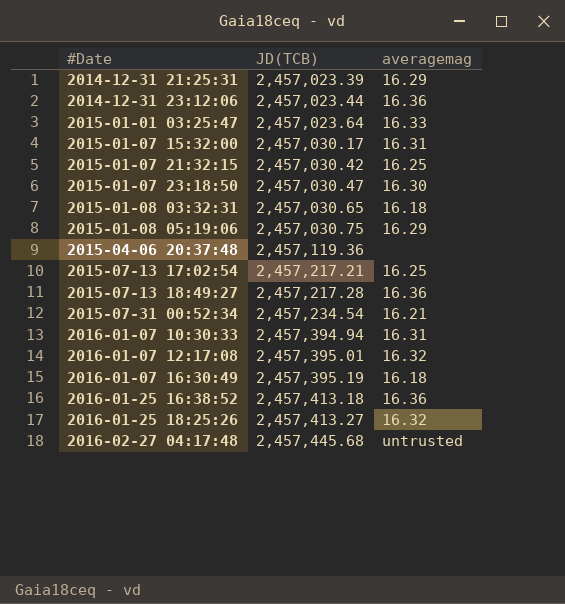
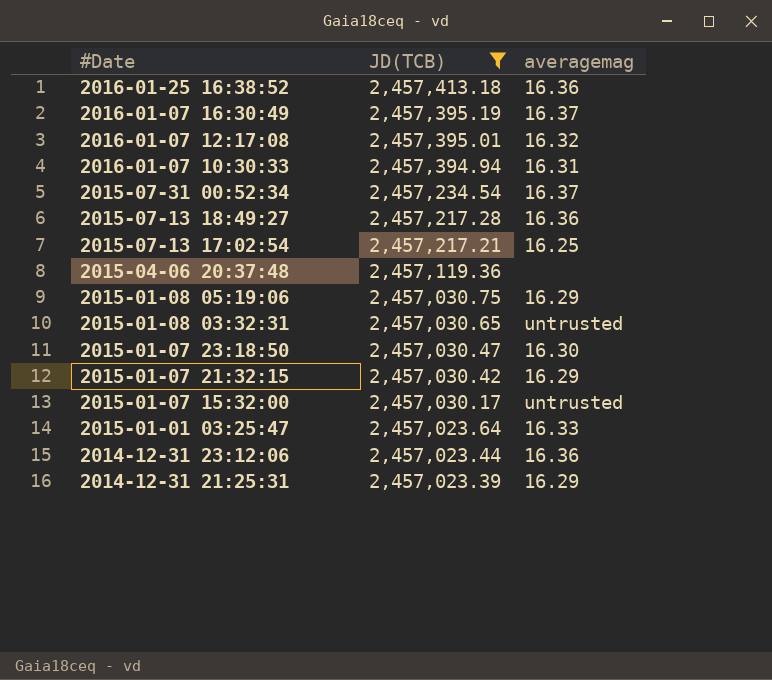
filter: none -> JD(TCB) <= 2,457,413.18
row order: #Date ascending -> #Date descending
2016-01-07 16:30:49 | averagemag: 16.18 -> 16.37
2015-07-31 00:52:34 | averagemag: 16.21 -> 16.37
2015-01-08 03:32:31 | averagemag: 16.18 -> untrusted
2015-01-07 21:32:15 | averagemag: 16.25 -> 16.29
2015-01-07 15:32:00 | averagemag: 16.31 -> untrusted

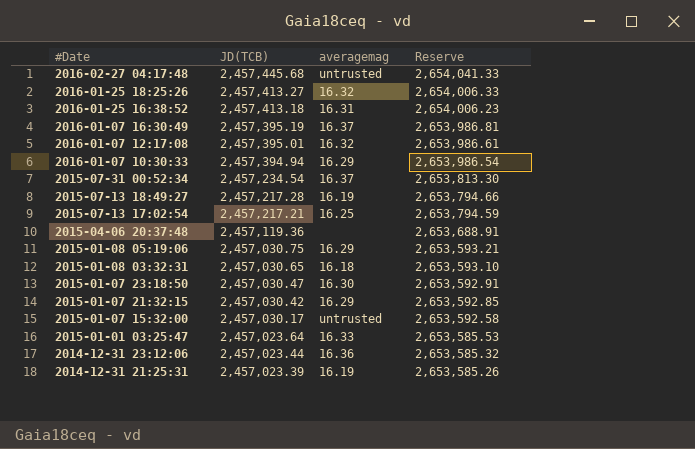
filter: JD(TCB) <= 2,457,413.18 -> none
column Reserve | formula: none -> [JD(TCB)] * 1.08
2016-01-25 16:38:52 | averagemag: 16.36 -> 16.31
2016-01-07 10:30:33 | averagemag: 16.31 -> 16.29
2015-07-13 18:49:27 | averagemag: 16.36 -> 16.19
2015-01-08 03:32:31 | averagemag: untrusted -> 16.18
2014-12-31 21:25:31 | averagemag: 16.29 -> 16.19

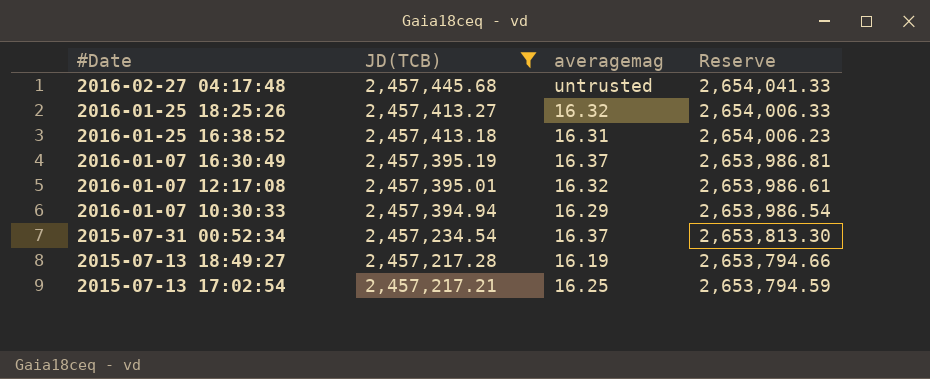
filter: none -> JD(TCB) >= 2,457,217.21

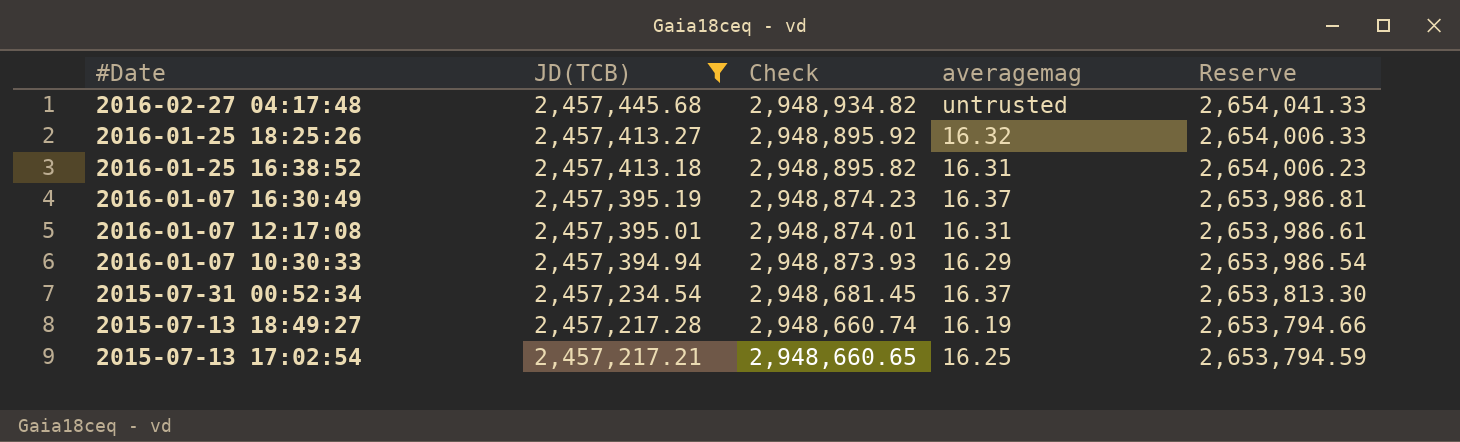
column Check | formula: none -> [JD(TCB)] * 1.2
2016-01-07 12:17:08 | averagemag: 16.32 -> 16.31

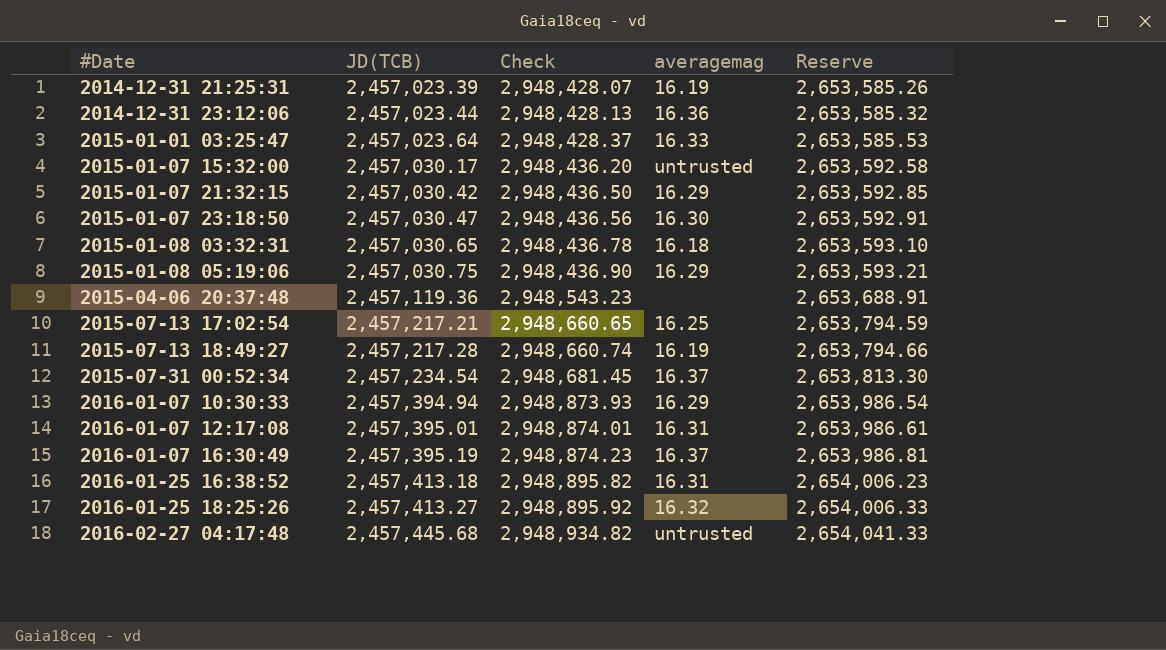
filter: JD(TCB) >= 2,457,217.21 -> none
row order: #Date descending -> #Date ascending

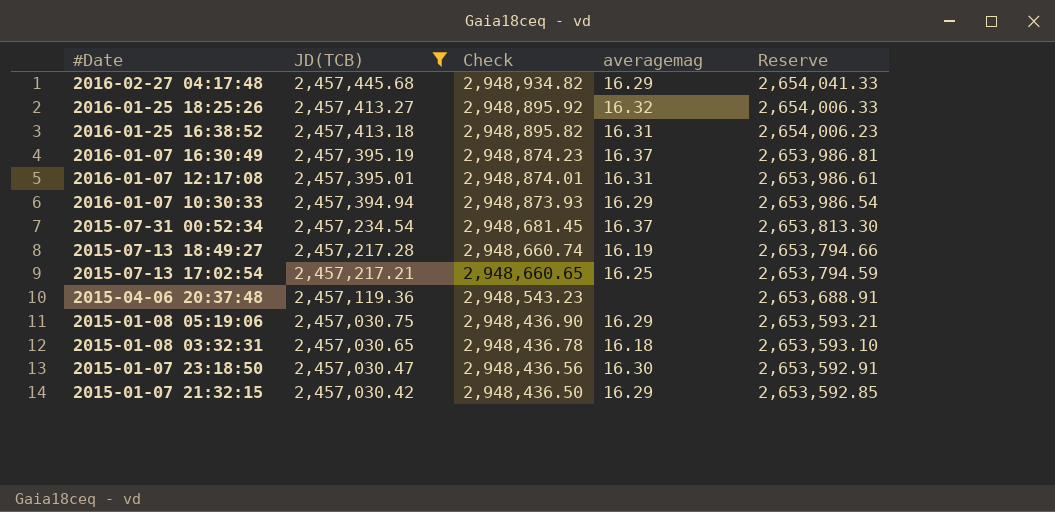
filter: none -> JD(TCB) >= 2,457,030.42
row order: #Date ascending -> #Date descending
2016-02-27 04:17:48 | averagemag: untrusted -> 16.29

